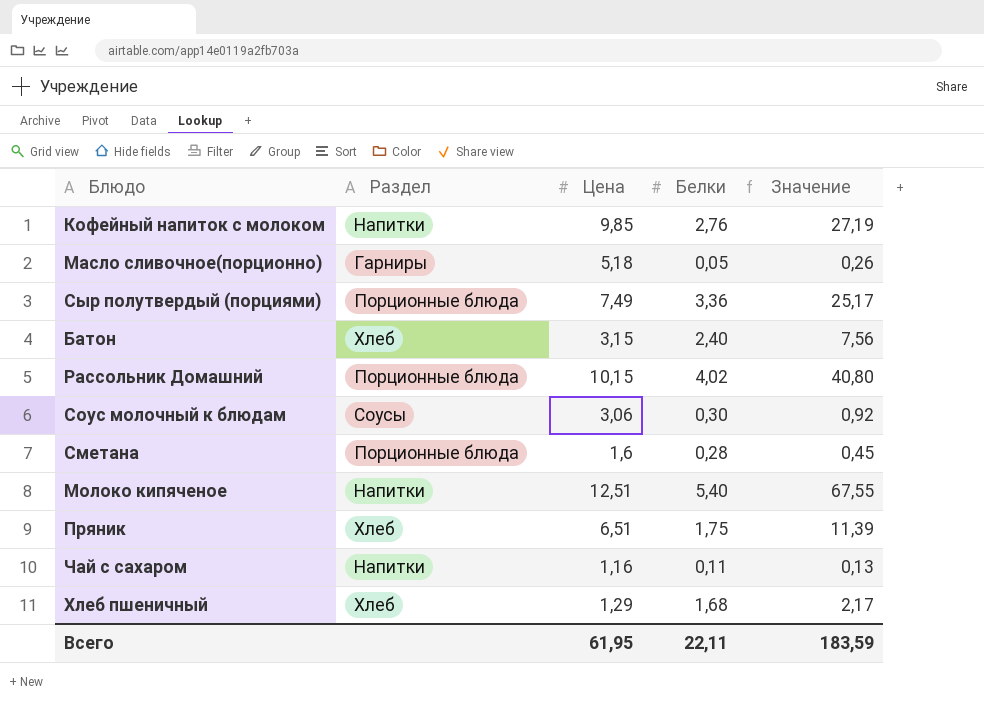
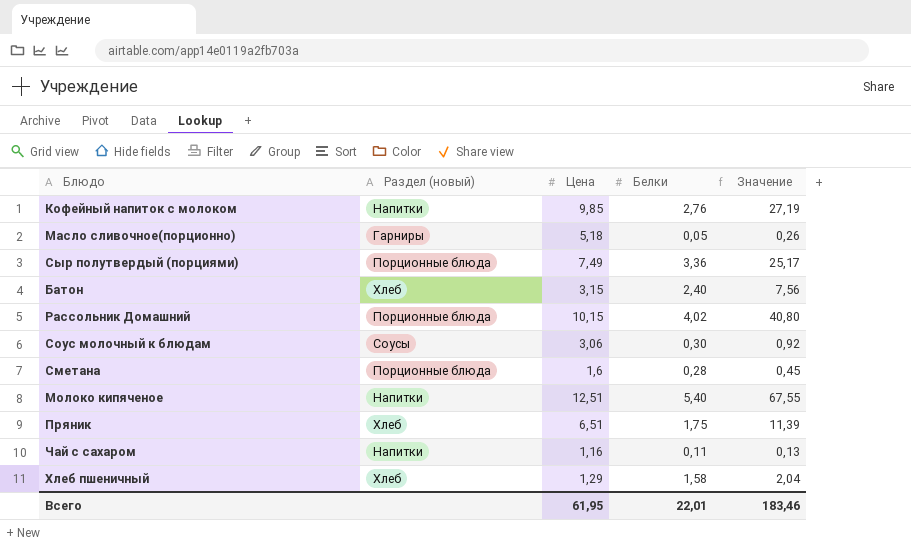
column name: Раздел -> Раздел (новый)
Хлеб пшеничный | Белки: 1,68 -> 1,58
Хлеб пшеничный | Значение: 2,17 -> 2,04
Всего | Белки: 22,11 -> 22,01
Всего | Значение: 183,59 -> 183,46

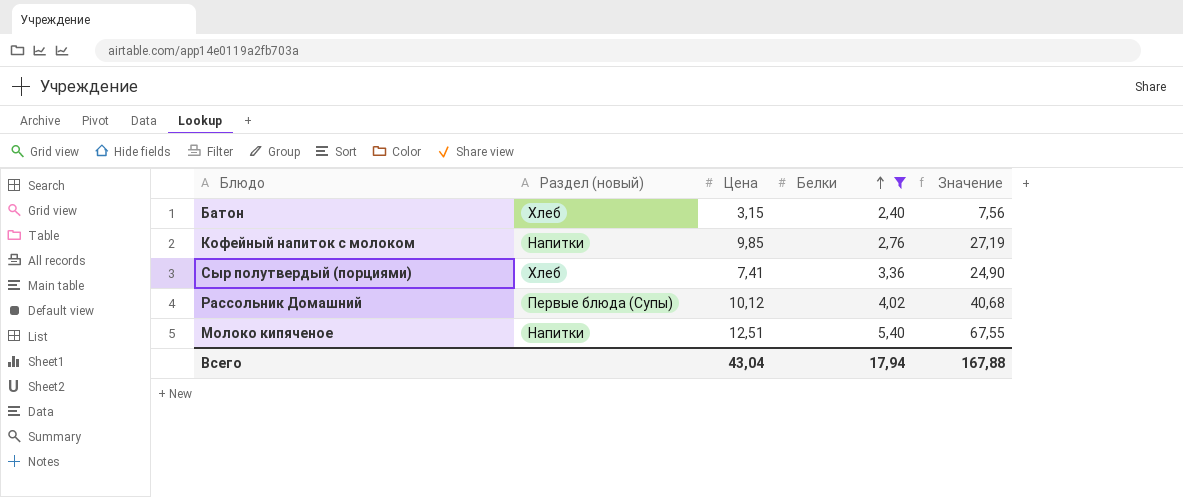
filter: none -> Белки >= 2,40
row order: none -> Белки ascending
Сыр полутвердый (порциями) | Раздел (новый): Порционные блюда -> Хлеб
Сыр полутвердый (порциями) | Цена: 7,49 -> 7,41
Сыр полутвердый (порциями) | Значение: 25,17 -> 24,90
Рассольник Домашний | Раздел (новый): Порционные блюда -> Первые блюда (Супы)
Рассольник Домашний | Цена: 10,15 -> 10,12
Рассольник Домашний | Значение: 40,80 -> 40,68
Всего | Цена: 61,95 -> 43,04
Всего | Белки: 22,01 -> 17,94
Всего | Значение: 183,46 -> 167,88

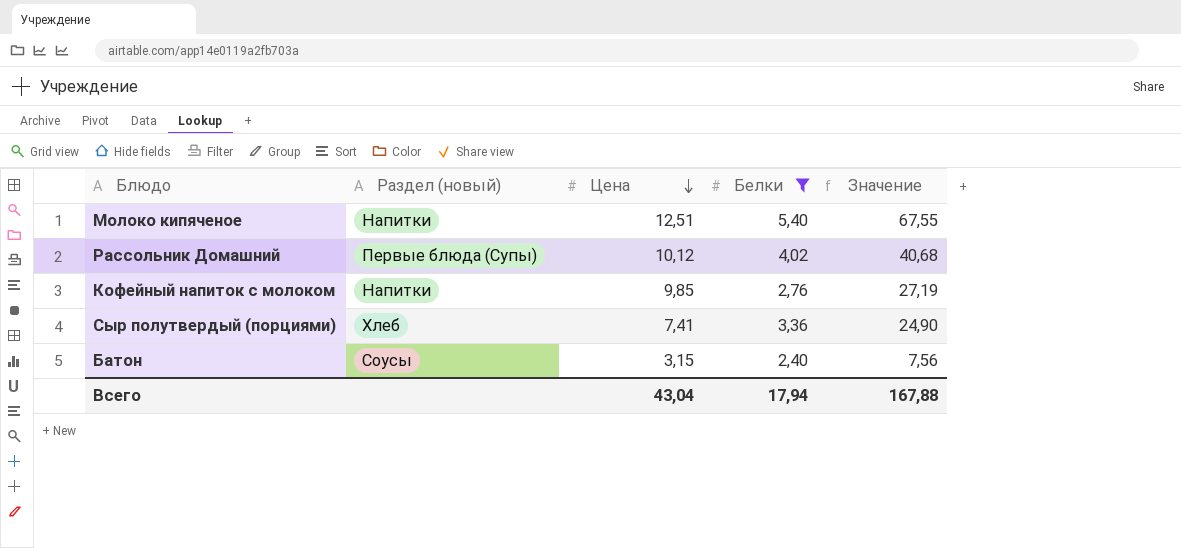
row order: Белки ascending -> Цена descending
Батон | Раздел (новый): Хлеб -> Соусы

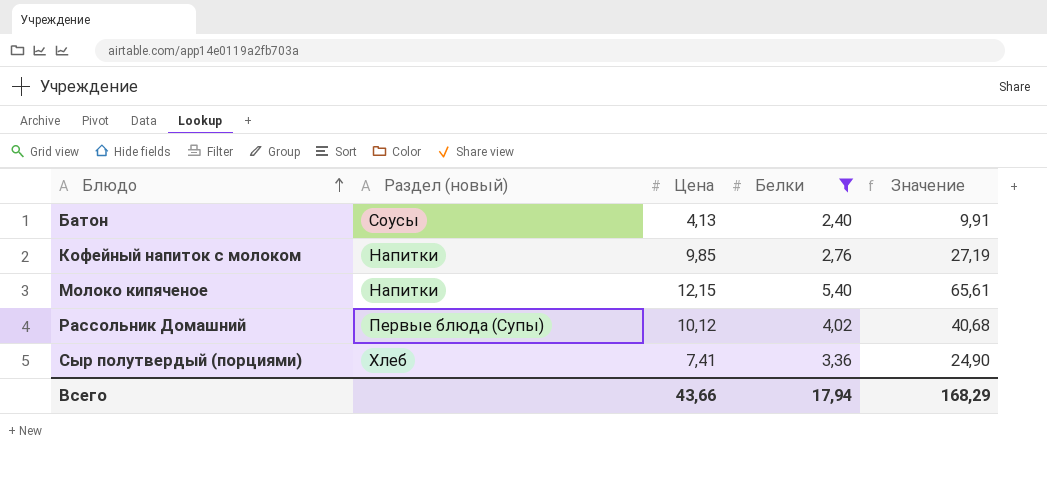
row order: Цена descending -> Блюдо ascending
Батон | Цена: 3,15 -> 4,13
Батон | Значение: 7,56 -> 9,91
Молоко кипяченое | Цена: 12,51 -> 12,15
Молоко кипяченое | Значение: 67,55 -> 65,61
Всего | Цена: 43,04 -> 43,66
Всего | Значение: 167,88 -> 168,29

